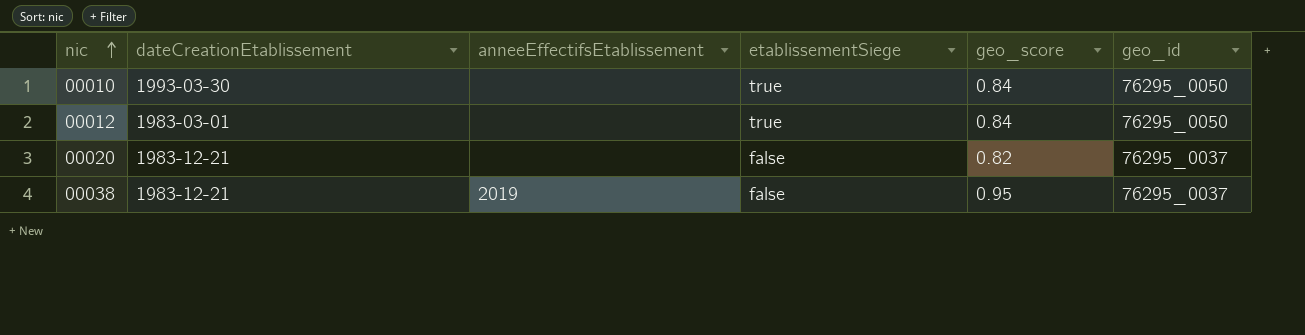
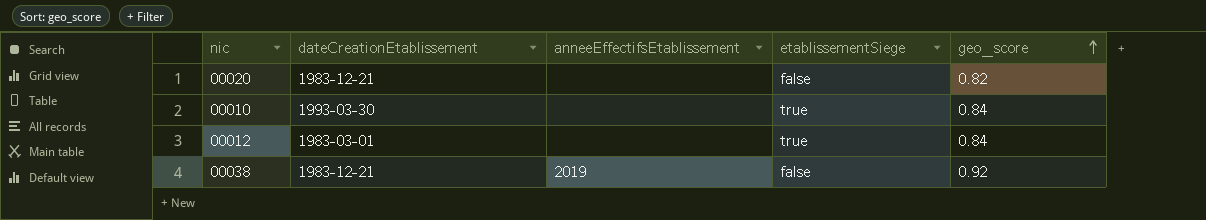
row order: nic ascending -> geo_score ascending
column geo_id | position: 6 -> none
00038 | geo_score: 0.95 -> 0.92

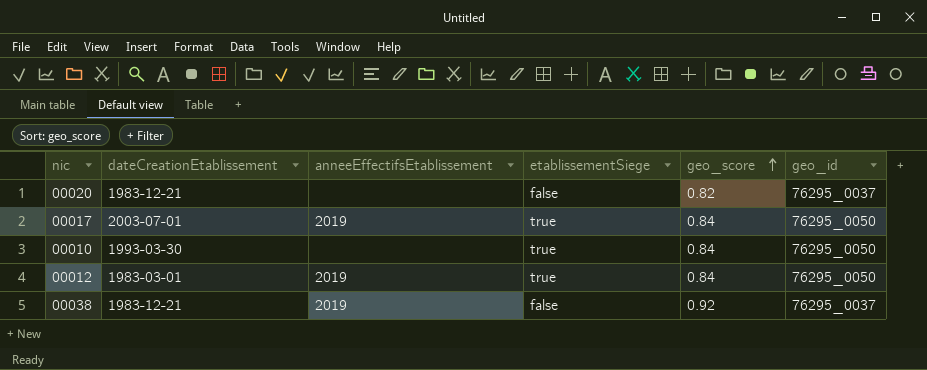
column geo_id | position: none -> 6
row 00017: none -> 2003-07-01 | 2019 | true | 0.84 | 76295_0050
00012 | anneeEffectifsEtablissement: none -> 2019

